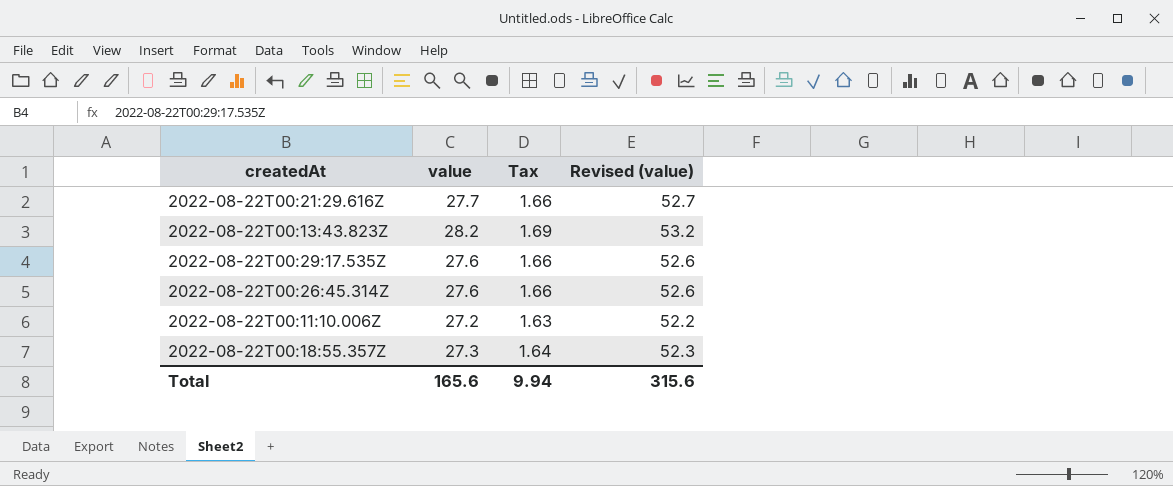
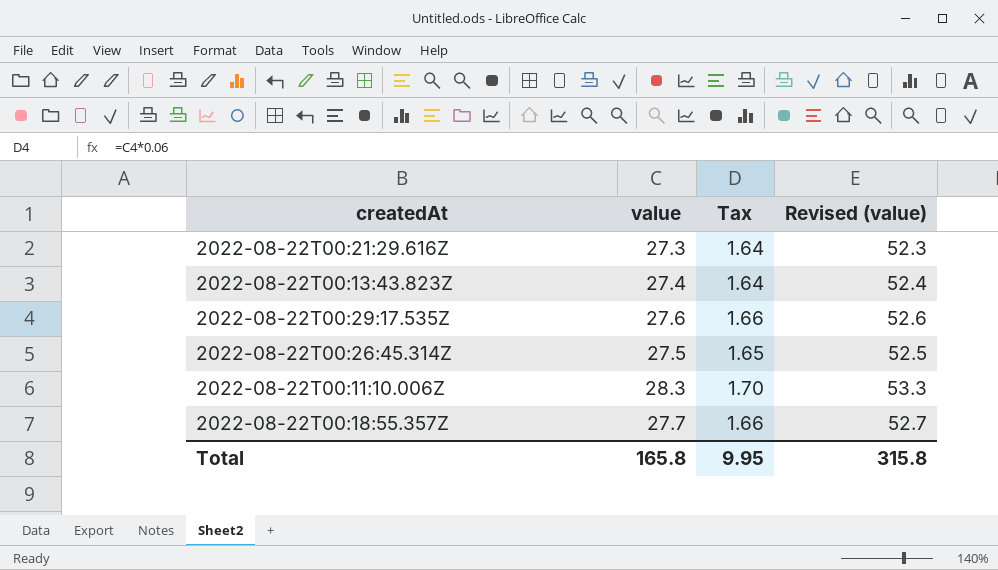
2022-08-22T00:21:29.616Z | value: 27.7 -> 27.3
2022-08-22T00:21:29.616Z | Tax: 1.66 -> 1.64
2022-08-22T00:21:29.616Z | Revised (value): 52.7 -> 52.3
2022-08-22T00:13:43.823Z | value: 28.2 -> 27.4
2022-08-22T00:13:43.823Z | Tax: 1.69 -> 1.64
2022-08-22T00:13:43.823Z | Revised (value): 53.2 -> 52.4
2022-08-22T00:26:45.314Z | value: 27.6 -> 27.5
2022-08-22T00:26:45.314Z | Tax: 1.66 -> 1.65
2022-08-22T00:26:45.314Z | Revised (value): 52.6 -> 52.5
2022-08-22T00:11:10.006Z | value: 27.2 -> 28.3
2022-08-22T00:11:10.006Z | Tax: 1.63 -> 1.70
2022-08-22T00:11:10.006Z | Revised (value): 52.2 -> 53.3
2022-08-22T00:18:55.357Z | value: 27.3 -> 27.7
2022-08-22T00:18:55.357Z | Tax: 1.64 -> 1.66
2022-08-22T00:18:55.357Z | Revised (value): 52.3 -> 52.7
Total | value: 165.6 -> 165.8
Total | Tax: 9.94 -> 9.95
Total | Revised (value): 315.6 -> 315.8

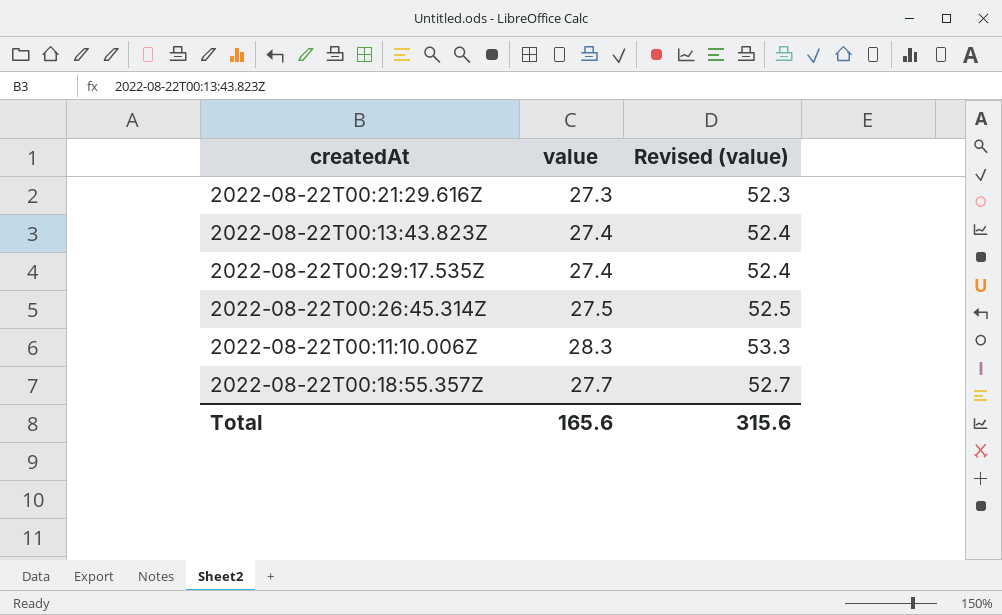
column Tax | formula: [value] * 0.06 -> none
2022-08-22T00:29:17.535Z | value: 27.6 -> 27.4
2022-08-22T00:29:17.535Z | Revised (value): 52.6 -> 52.4
Total | value: 165.8 -> 165.6
Total | Revised (value): 315.8 -> 315.6

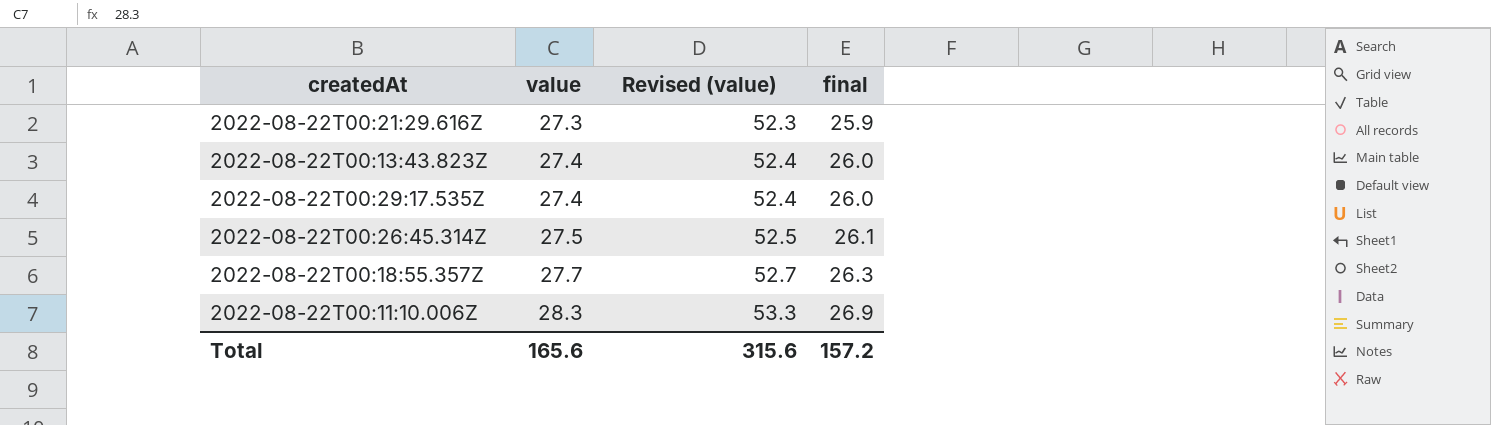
row order: none -> value ascending
column final | formula: none -> [value] * 0.95

